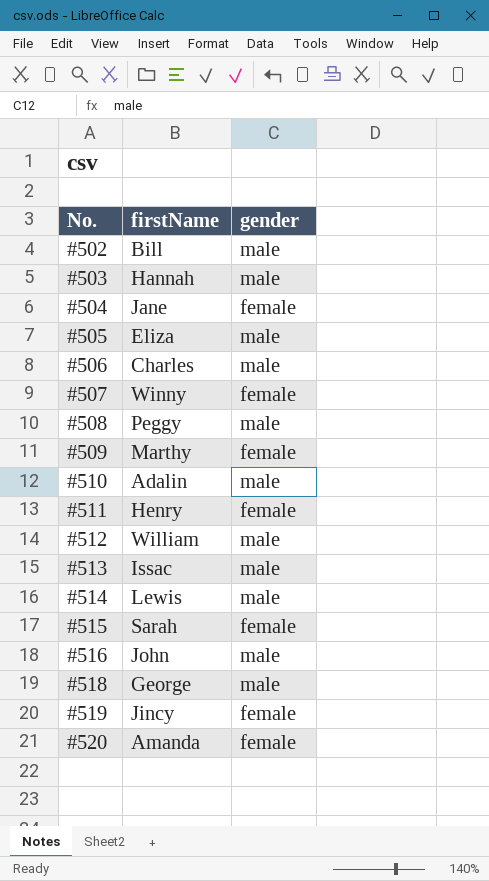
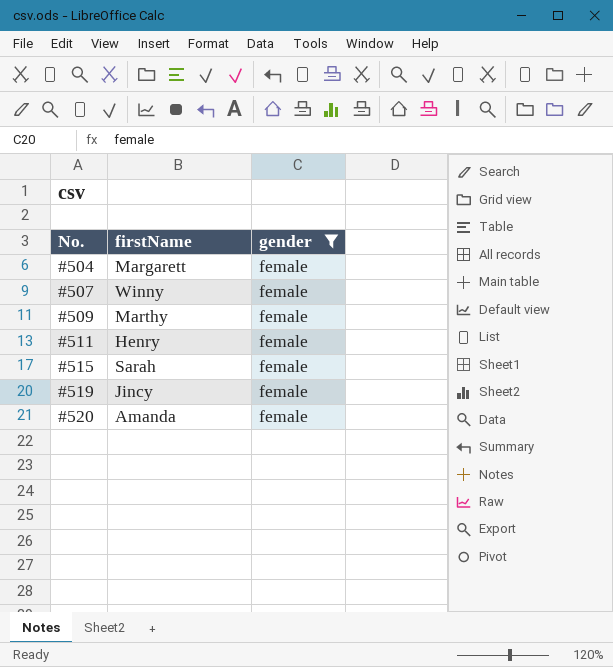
filter: none -> gender = female
#504 | firstName: Jane -> Margarett

